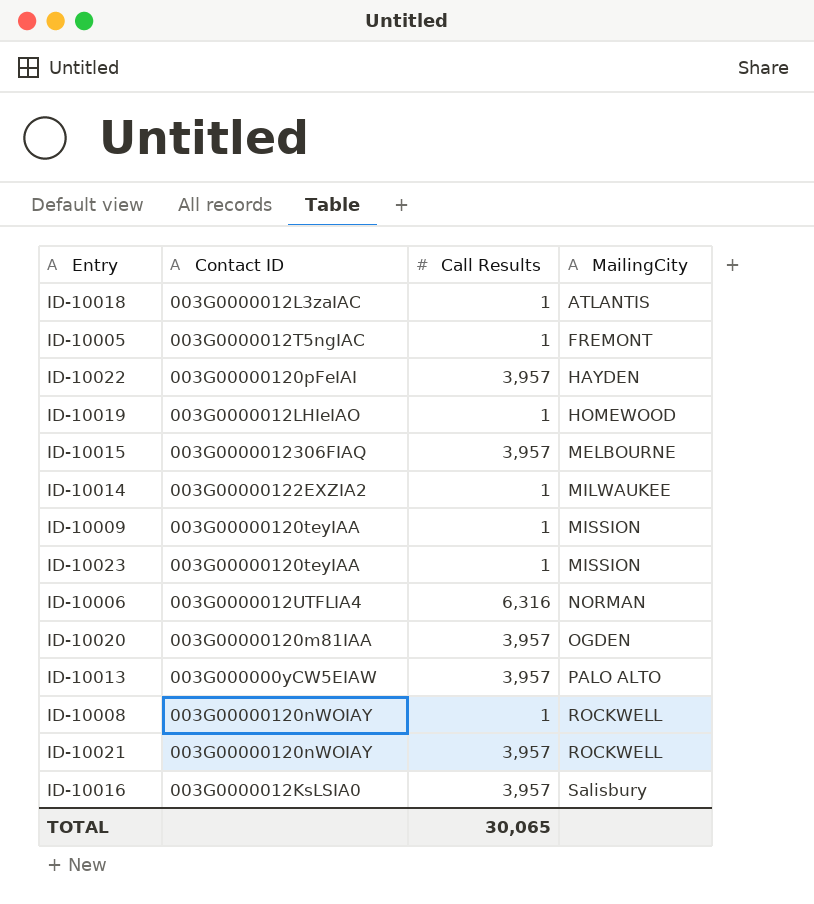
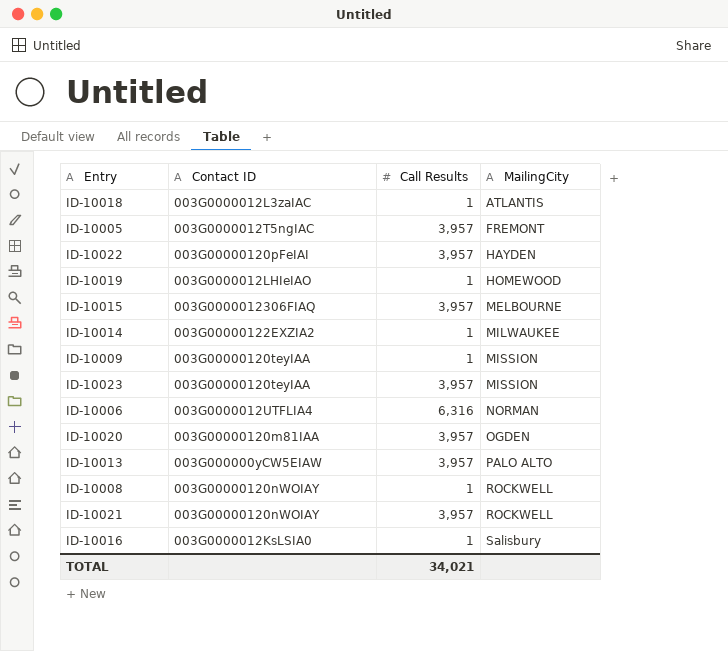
ID-10005 | Call Results: 1 -> 3,957
ID-10023 | Call Results: 1 -> 3,957
ID-10016 | Call Results: 3,957 -> 1
TOTAL | Call Results: 30,065 -> 34,021

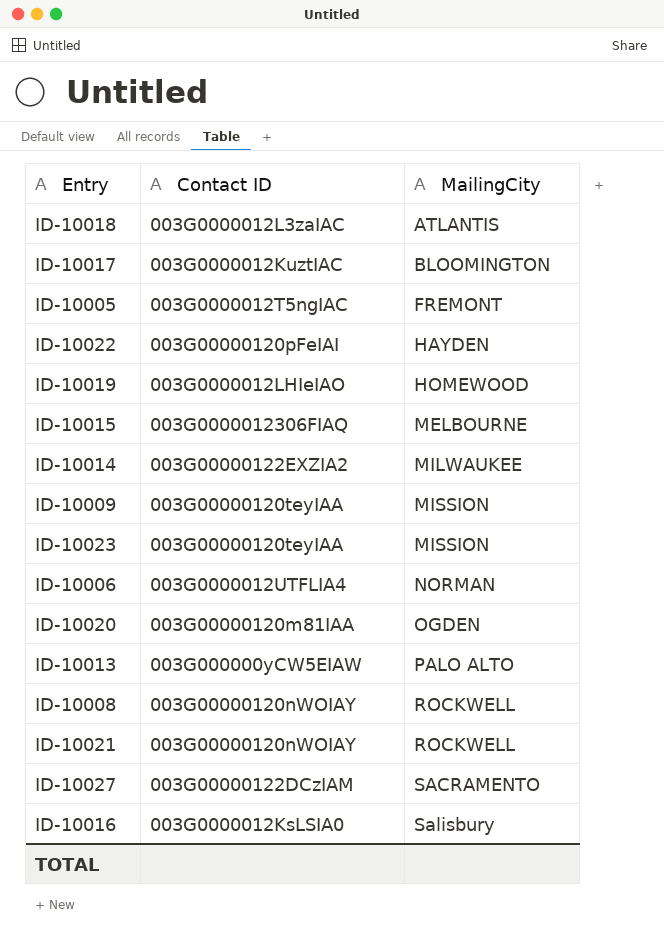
column Call Results | position: 3 -> none
row ID-10017: none -> 003G0000012KuztIAC | BLOOMINGTON
row ID-10027: none -> 003G00000122DCzIAM | SACRAMENTO

